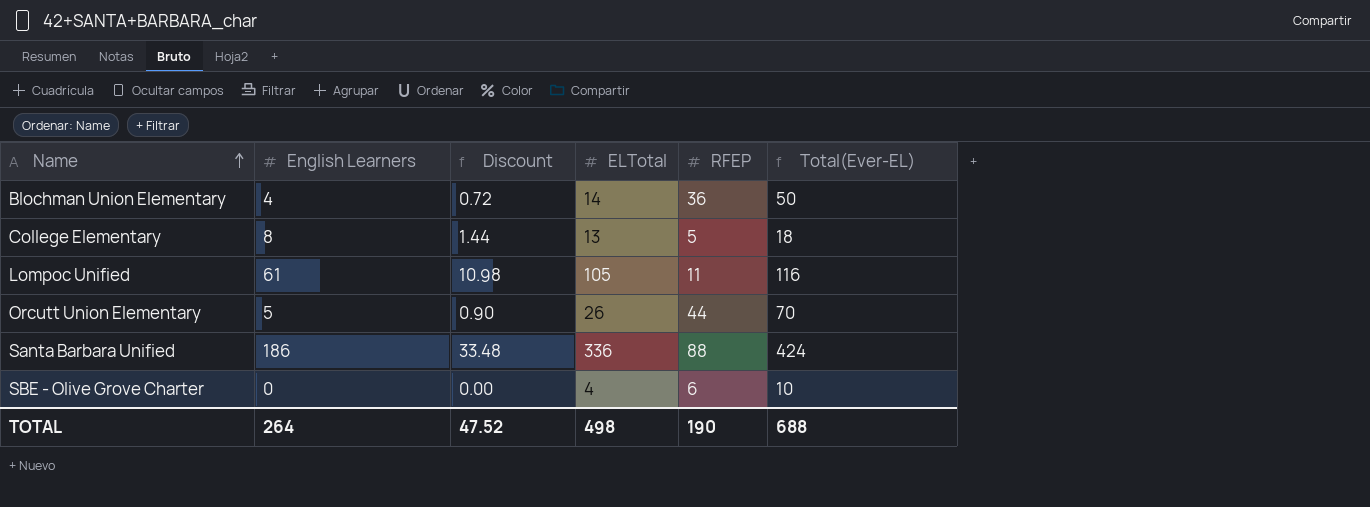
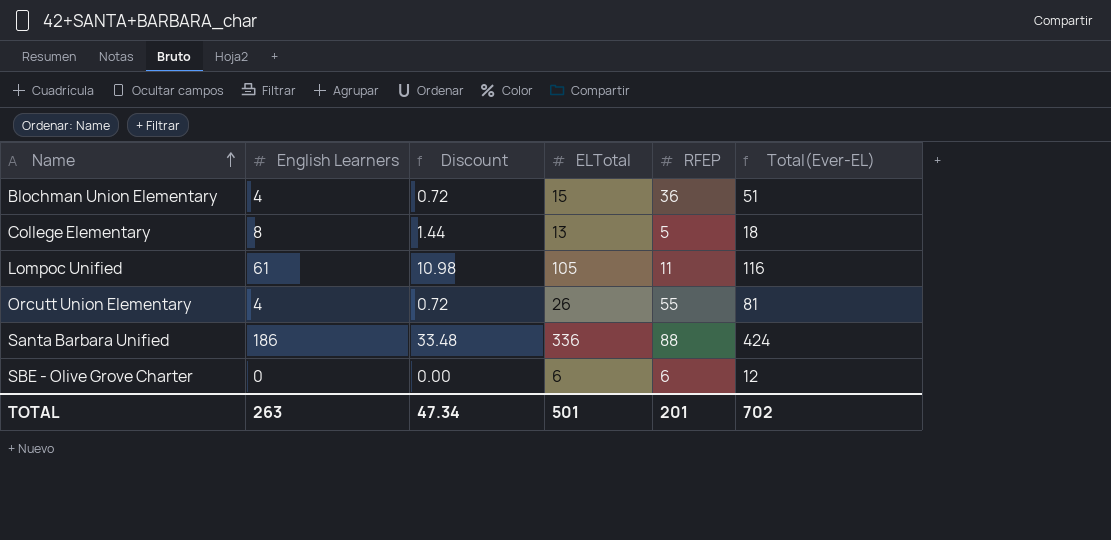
Blochman Union Elementary | ELTotal: 14 -> 15
Blochman Union Elementary | Total(Ever-EL): 50 -> 51
Orcutt Union Elementary | English Learners: 5 -> 4
Orcutt Union Elementary | Discount: 0.90 -> 0.72
Orcutt Union Elementary | RFEP: 44 -> 55
Orcutt Union Elementary | Total(Ever-EL): 70 -> 81
SBE - Olive Grove Charter | ELTotal: 4 -> 6
SBE - Olive Grove Charter | Total(Ever-EL): 10 -> 12
TOTAL | English Learners: 264 -> 263
TOTAL | Discount: 47.52 -> 47.34
TOTAL | ELTotal: 498 -> 501
TOTAL | RFEP: 190 -> 201
TOTAL | Total(Ever-EL): 688 -> 702

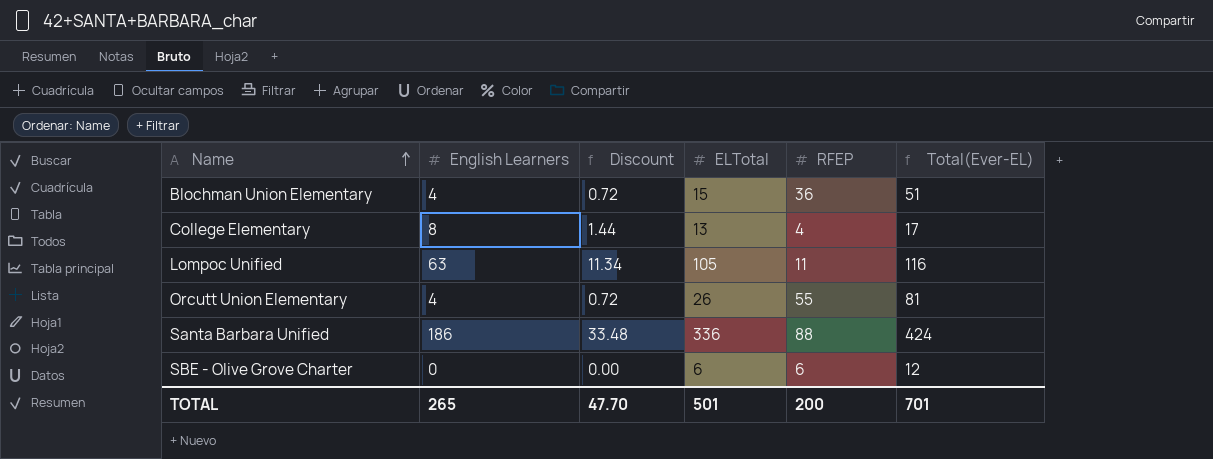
College Elementary | RFEP: 5 -> 4
College Elementary | Total(Ever-EL): 18 -> 17
Lompoc Unified | English Learners: 61 -> 63
Lompoc Unified | Discount: 10.98 -> 11.34
TOTAL | English Learners: 263 -> 265
TOTAL | Discount: 47.34 -> 47.70
TOTAL | RFEP: 201 -> 200
TOTAL | Total(Ever-EL): 702 -> 701

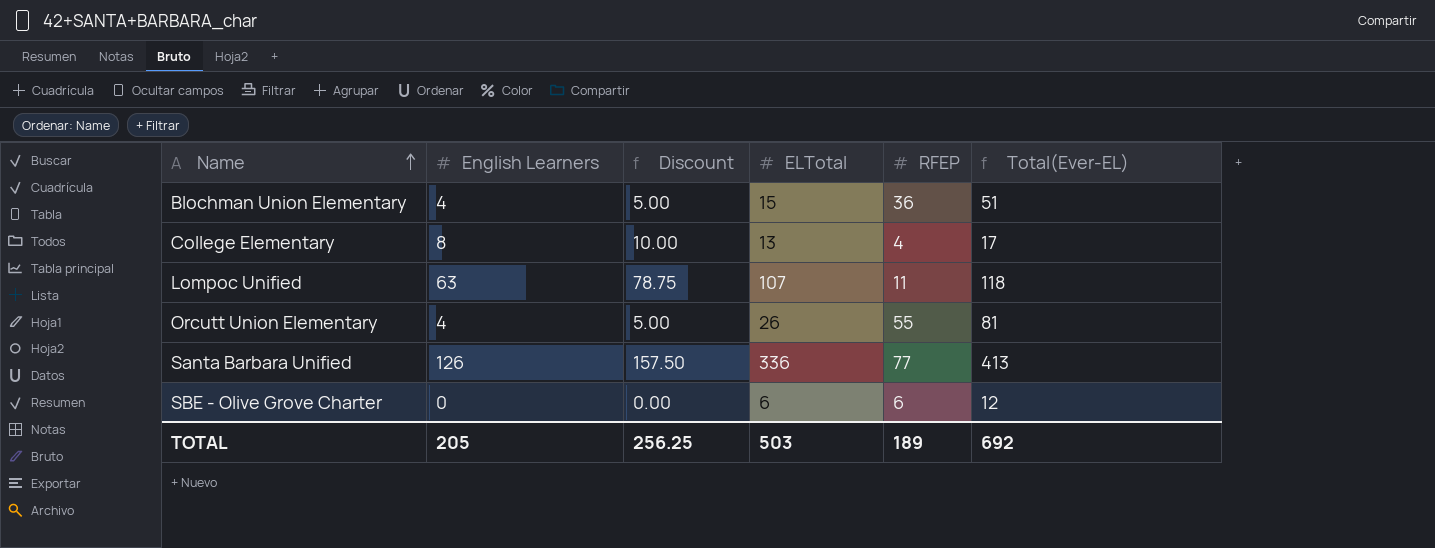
column Discount | formula: [English Learners] * 0.18 -> [English Learners] * 1.25
Lompoc Unified | ELTotal: 105 -> 107
Lompoc Unified | Total(Ever-EL): 116 -> 118
Santa Barbara Unified | English Learners: 186 -> 126
Santa Barbara Unified | RFEP: 88 -> 77
Santa Barbara Unified | Total(Ever-EL): 424 -> 413
TOTAL | English Learners: 265 -> 205
TOTAL | Discount: 47.70 -> 256.25
TOTAL | ELTotal: 501 -> 503
TOTAL | RFEP: 200 -> 189
TOTAL | Total(Ever-EL): 701 -> 692

